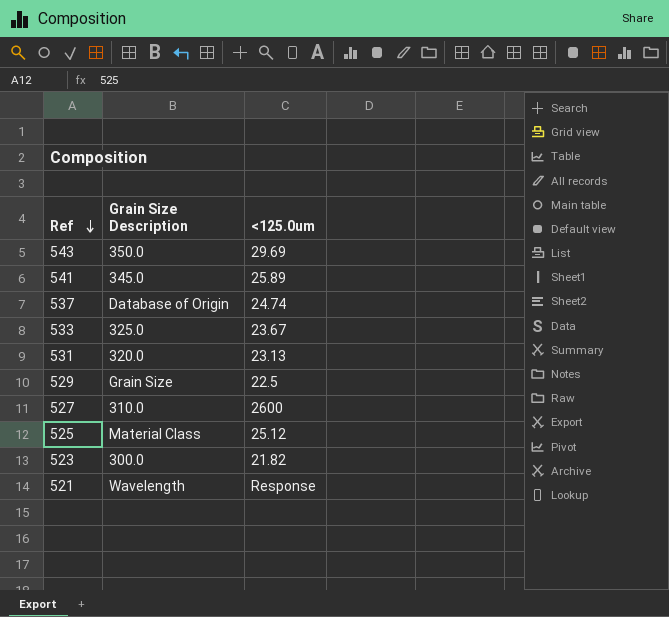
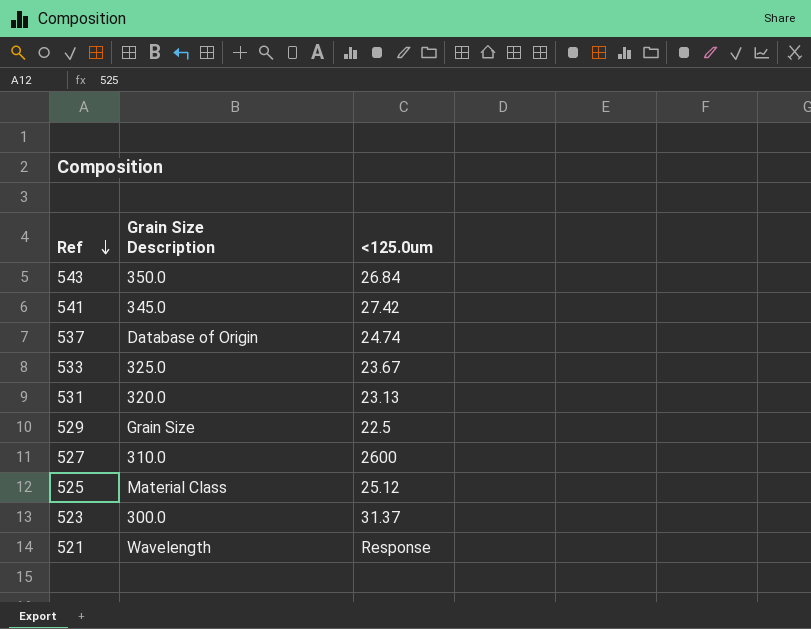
543 | <125.0um: 29.69 -> 26.84
541 | <125.0um: 25.89 -> 27.42
523 | <125.0um: 21.82 -> 31.37

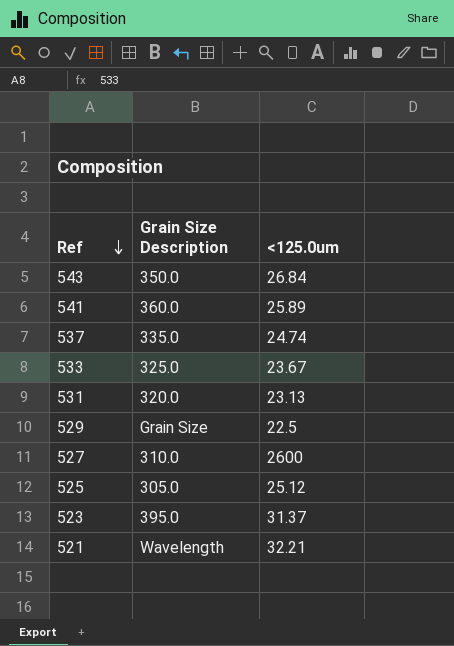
541 | Grain Size Description: 345.0 -> 360.0
541 | <125.0um: 27.42 -> 25.89
537 | Grain Size Description: Database of Origin -> 335.0
525 | Grain Size Description: Material Class -> 305.0
523 | Grain Size Description: 300.0 -> 395.0
521 | <125.0um: Response -> 32.21

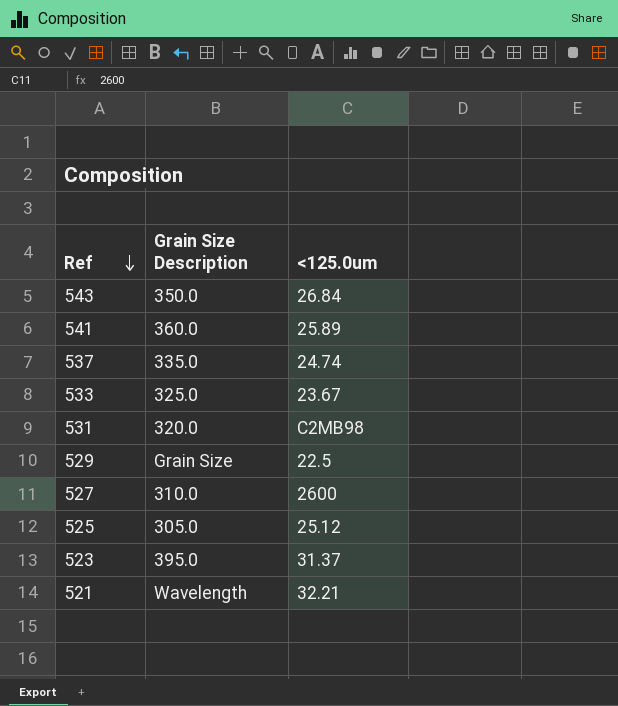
531 | <125.0um: 23.13 -> C2MB98

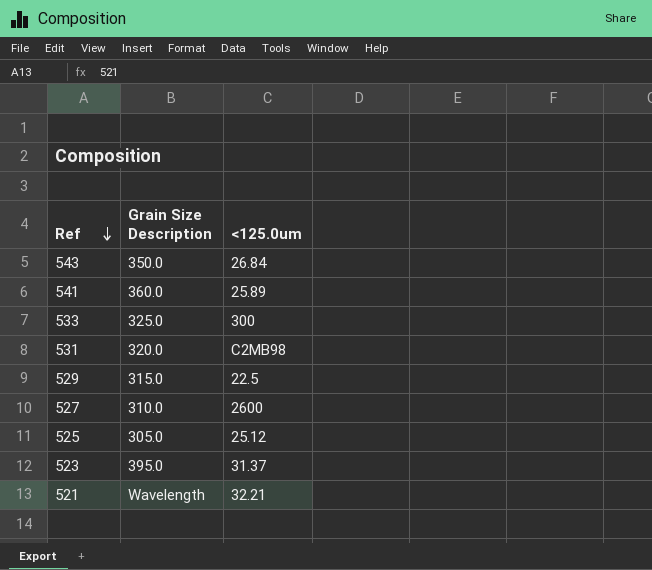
row 537: 335.0 | 24.74 -> none
533 | <125.0um: 23.67 -> 300
529 | Grain Size Description: Grain Size -> 315.0

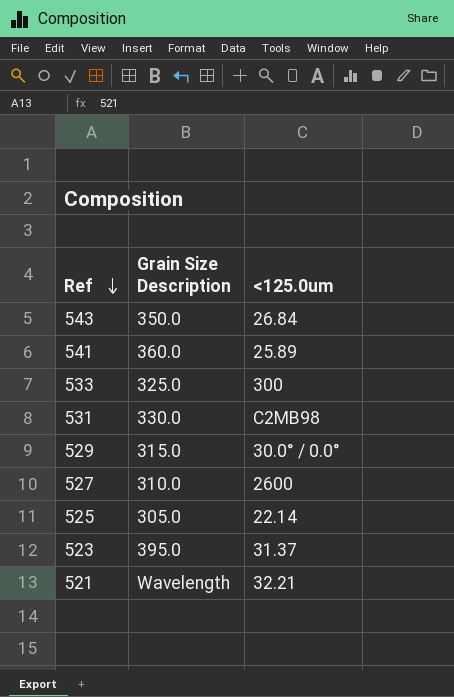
531 | Grain Size Description: 320.0 -> 330.0
529 | <125.0um: 22.5 -> 30.0° / 0.0°
525 | <125.0um: 25.12 -> 22.14

